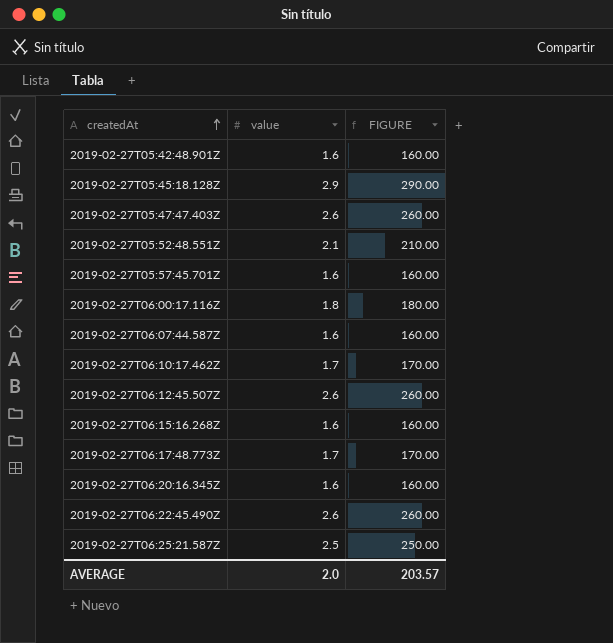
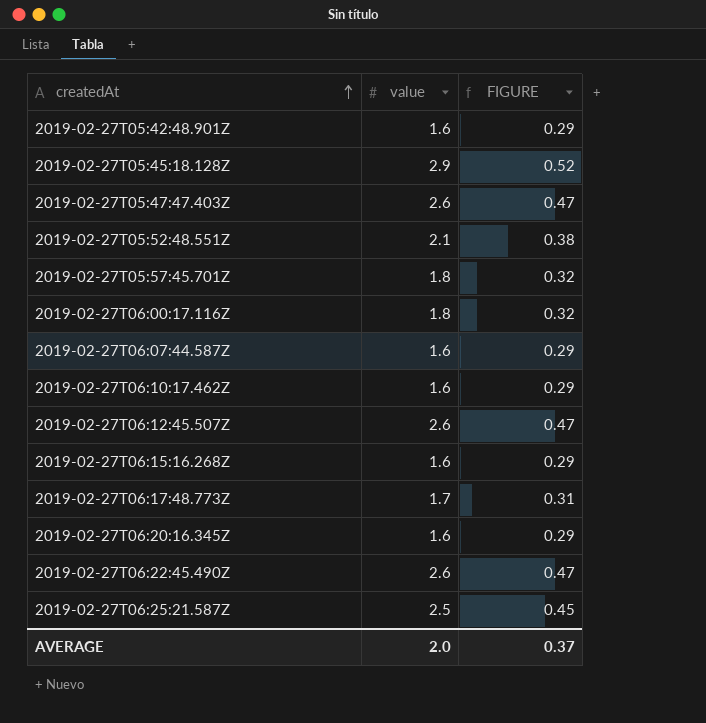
column FIGURE | formula: [value] * 100 -> [value] * 0.18
2019-02-27T05:57:45.701Z | value: 1.6 -> 1.8
2019-02-27T06:10:17.462Z | value: 1.7 -> 1.6
AVERAGE | FIGURE: 203.57 -> 0.37

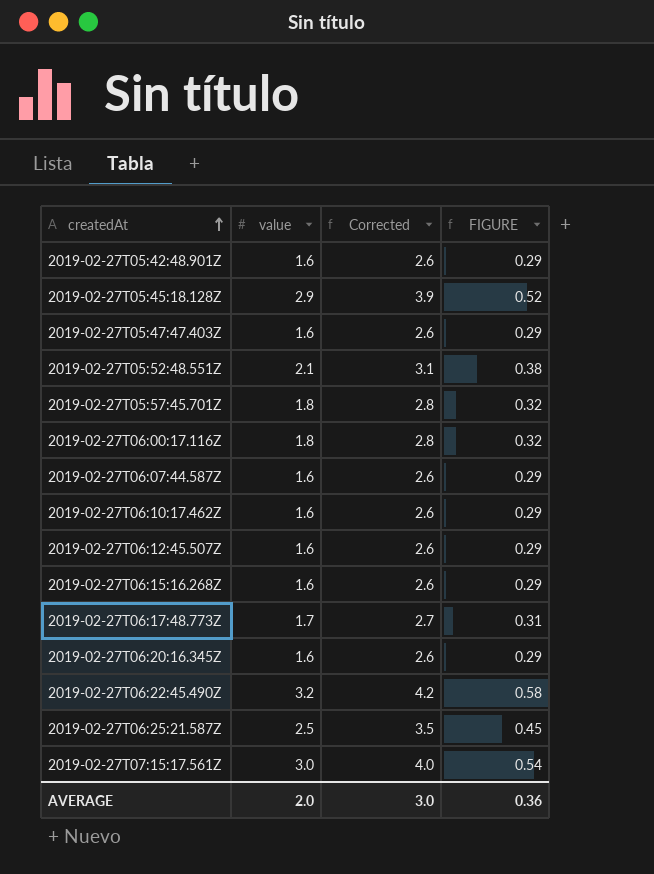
column Corrected | formula: none -> [value] + 1
2019-02-27T05:47:47.403Z | value: 2.6 -> 1.6
2019-02-27T05:47:47.403Z | FIGURE: 0.47 -> 0.29
2019-02-27T06:12:45.507Z | value: 2.6 -> 1.6
2019-02-27T06:12:45.507Z | FIGURE: 0.47 -> 0.29
2019-02-27T06:22:45.490Z | value: 2.6 -> 3.2
2019-02-27T06:22:45.490Z | FIGURE: 0.47 -> 0.58
row 2019-02-27T07:15:17.561Z: none -> 3.0 | 4.0 | 0.54
AVERAGE | FIGURE: 0.37 -> 0.36

